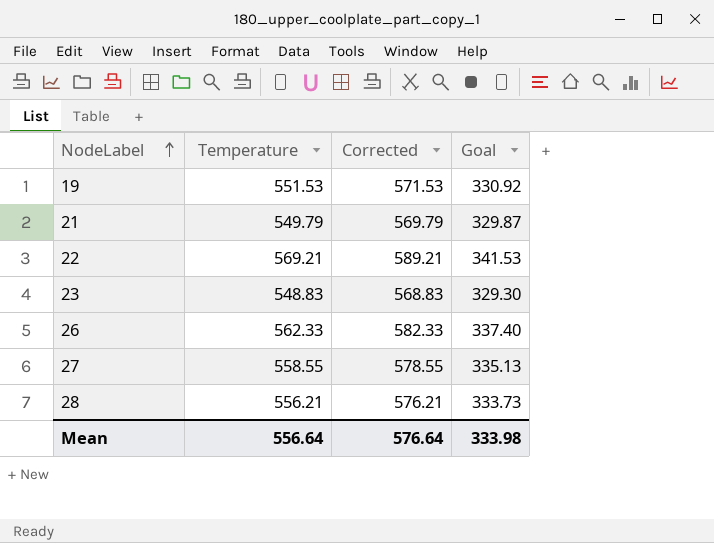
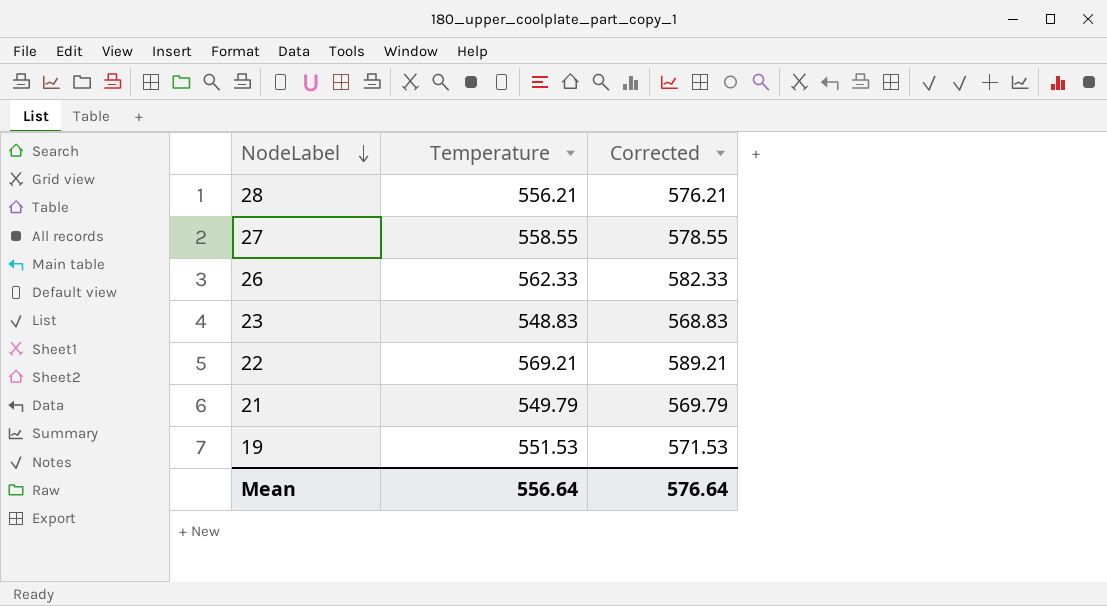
row order: NodeLabel ascending -> NodeLabel descending
column Goal | formula: [Temperature] * 0.6 -> none

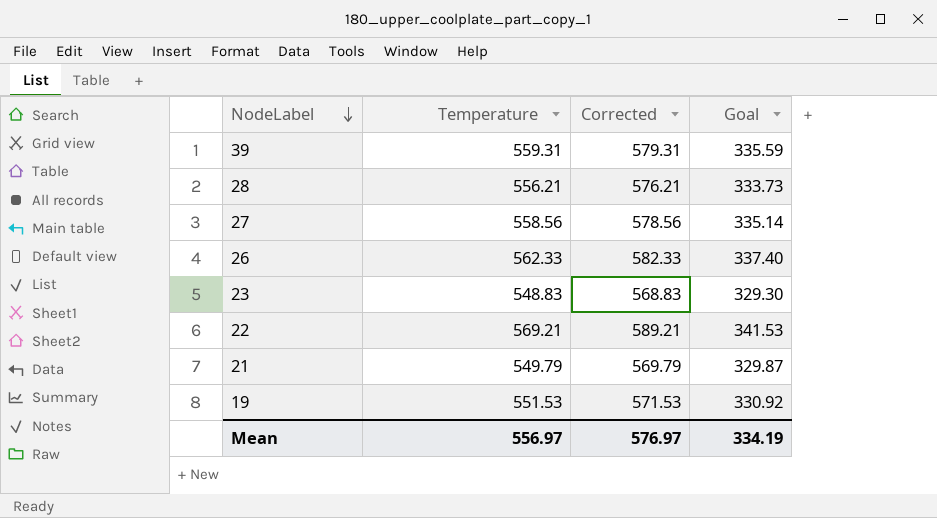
column Goal | formula: none -> [Temperature] * 0.6
row 39: none -> 559.31 | 579.31 | 335.59
27 | Temperature: 558.55 -> 558.56
27 | Corrected: 578.55 -> 578.56
Mean | Temperature: 556.64 -> 556.97
Mean | Corrected: 576.64 -> 576.97

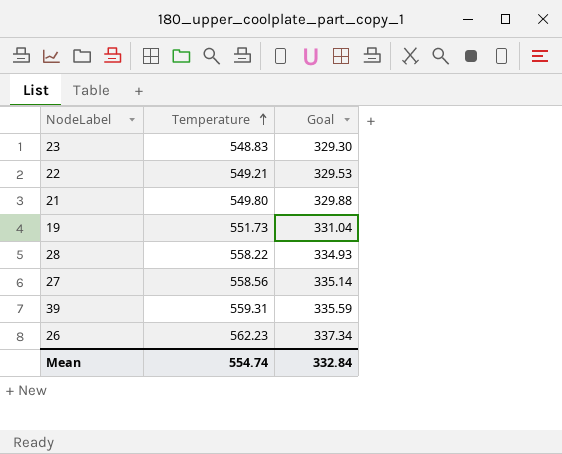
row order: NodeLabel descending -> Temperature ascending
column Corrected | formula: [Temperature] + 20 -> none
22 | Temperature: 569.21 -> 549.21
22 | Goal: 341.53 -> 329.53
21 | Temperature: 549.79 -> 549.80
21 | Goal: 329.87 -> 329.88
19 | Temperature: 551.53 -> 551.73
19 | Goal: 330.92 -> 331.04
28 | Temperature: 556.21 -> 558.22
28 | Goal: 333.73 -> 334.93
26 | Temperature: 562.33 -> 562.23
26 | Goal: 337.40 -> 337.34
Mean | Temperature: 556.97 -> 554.74
Mean | Goal: 334.19 -> 332.84

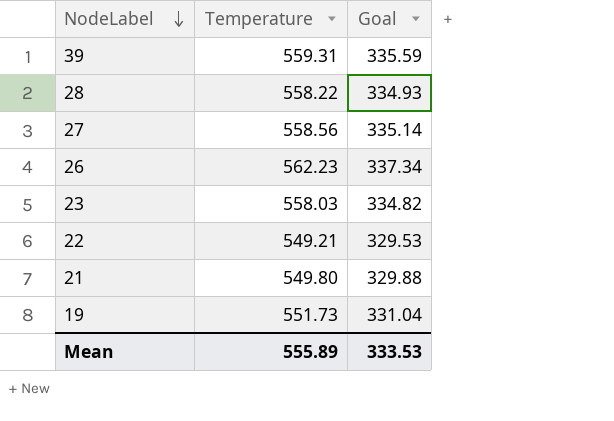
row order: Temperature ascending -> NodeLabel descending
23 | Temperature: 548.83 -> 558.03
23 | Goal: 329.30 -> 334.82
Mean | Temperature: 554.74 -> 555.89
Mean | Goal: 332.84 -> 333.53

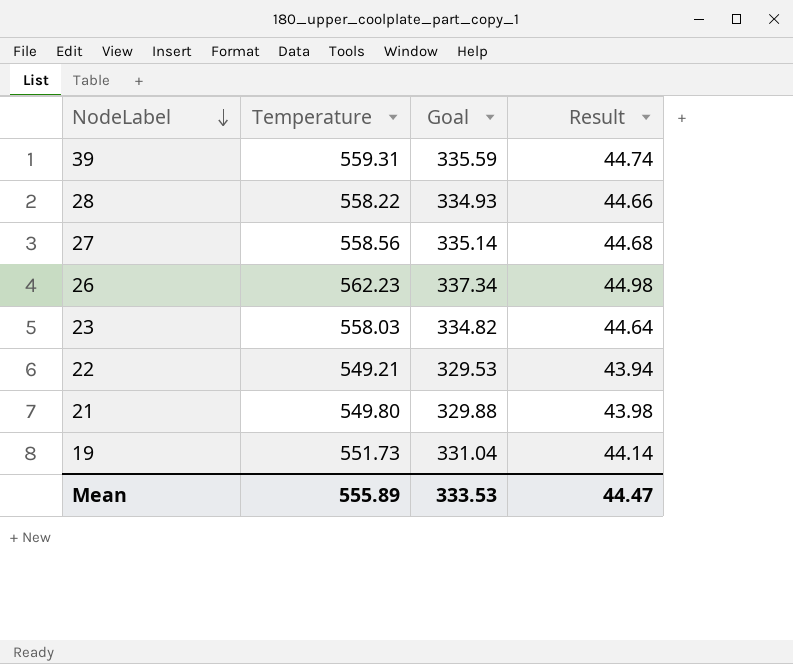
column Result | formula: none -> [Temperature] * 0.08

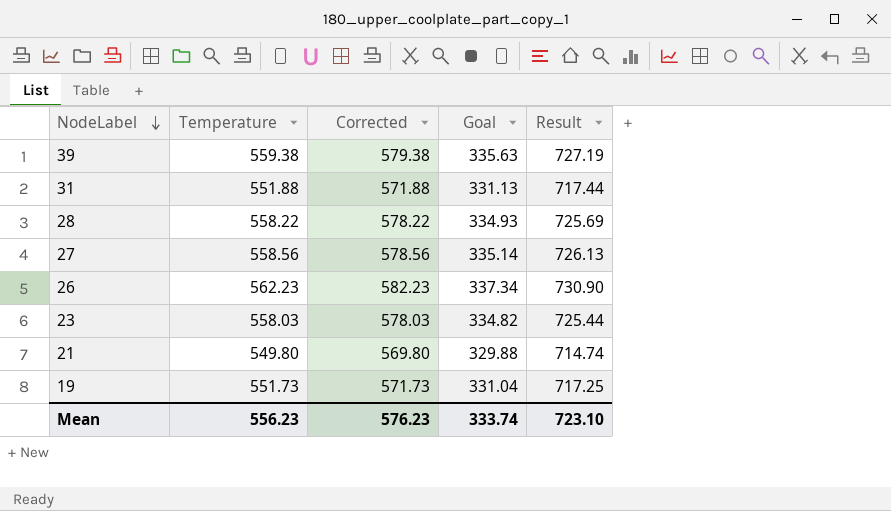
column Corrected | formula: none -> [Temperature] + 20
column Result | formula: [Temperature] * 0.08 -> [Temperature] * 1.3
row 22: 549.21 | 329.53 | 43.94 -> none
39 | Temperature: 559.31 -> 559.38
39 | Goal: 335.59 -> 335.63
row 31: none -> 551.88 | 571.88 | 331.13 | 717.44
Mean | Temperature: 555.89 -> 556.23
Mean | Goal: 333.53 -> 333.74
Mean | Result: 44.47 -> 723.10

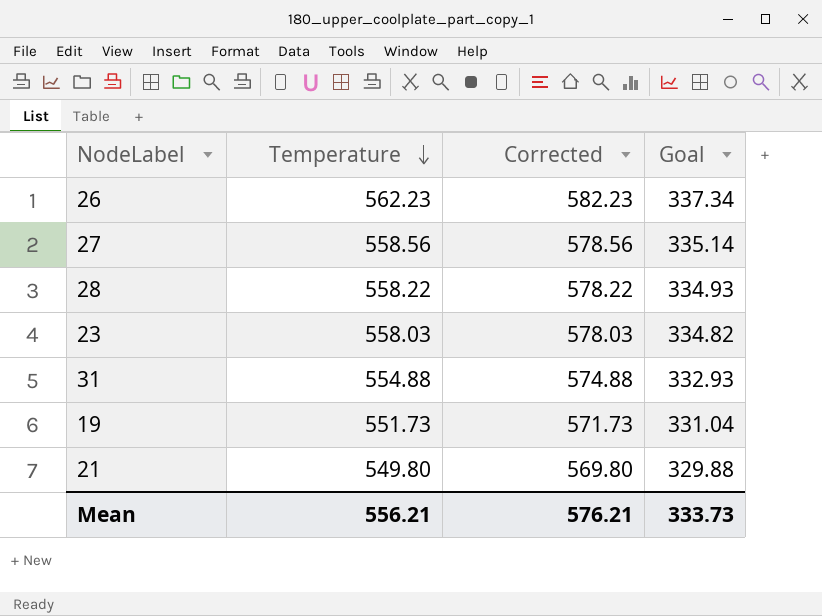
row order: NodeLabel descending -> Temperature descending
column Result | formula: [Temperature] * 1.3 -> none
row 39: 559.38 | 579.38 | 335.63 | 727.19 -> none
31 | Temperature: 551.88 -> 554.88
31 | Corrected: 571.88 -> 574.88
31 | Goal: 331.13 -> 332.93
Mean | Temperature: 556.23 -> 556.21
Mean | Corrected: 576.23 -> 576.21
Mean | Goal: 333.74 -> 333.73

